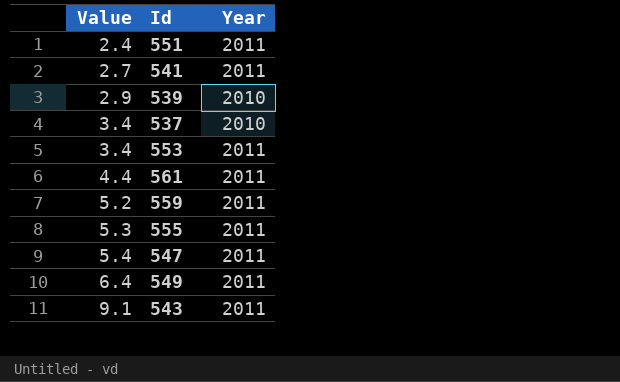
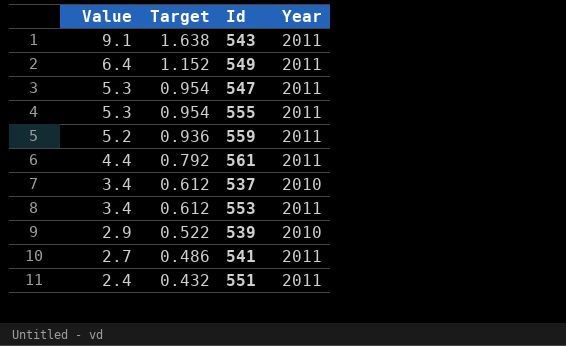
row order: Value ascending -> Value descending
column Target | formula: none -> [Value] * 0.18
547 | Value: 5.4 -> 5.3

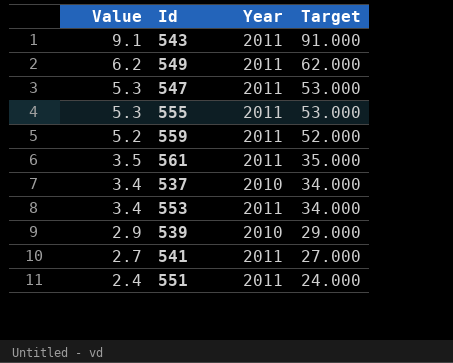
column Target | formula: [Value] * 0.18 -> [Value] * 10
column Target | position: 2 -> 4
549 | Value: 6.4 -> 6.2
561 | Value: 4.4 -> 3.5

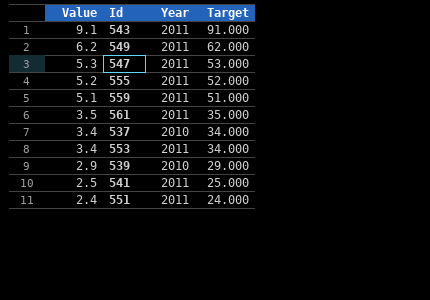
555 | Value: 5.3 -> 5.2
555 | Target: 53.000 -> 52.000
559 | Value: 5.2 -> 5.1
559 | Target: 52.000 -> 51.000
541 | Value: 2.7 -> 2.5
541 | Target: 27.000 -> 25.000

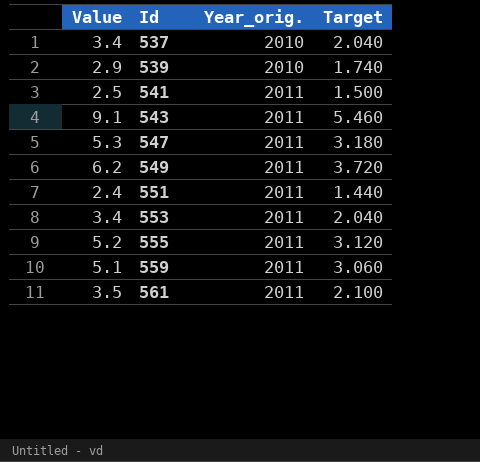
row order: Value descending -> Id ascending
column name: Year -> Year_orig.
column Target | formula: [Value] * 10 -> [Value] * 0.6

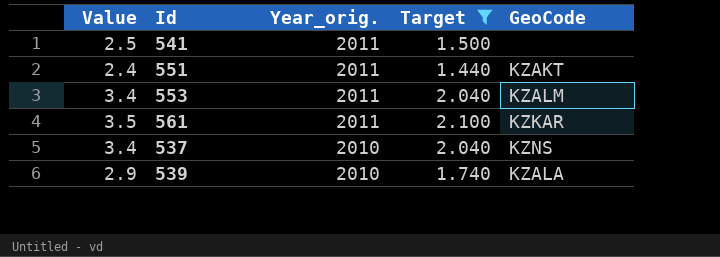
filter: none -> Target <= 2.100
row order: Id ascending -> Year_orig. descending
column GeoCode | position: none -> 5

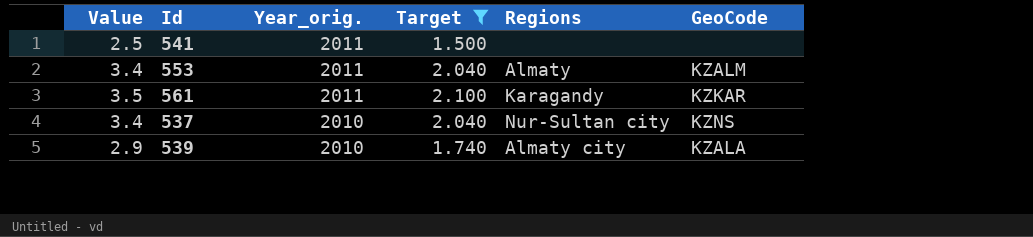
column Regions | position: none -> 5
row 551: 2.4 | 2011 | 1.440 | KZAKT -> none

